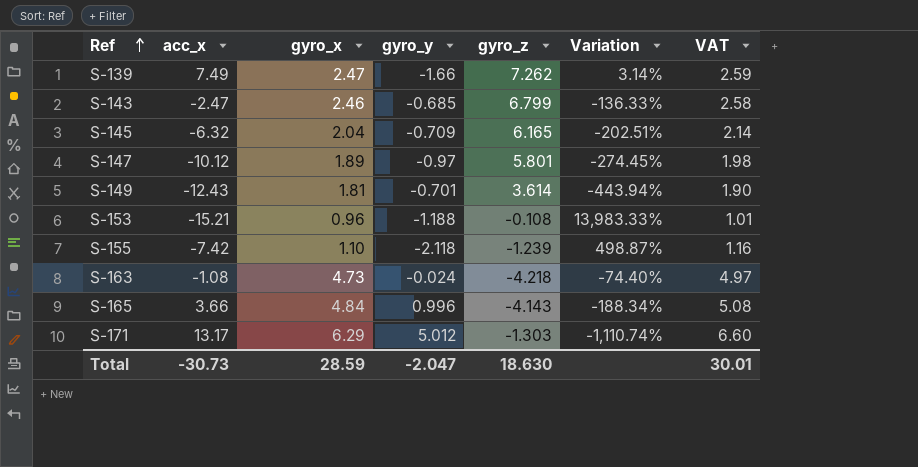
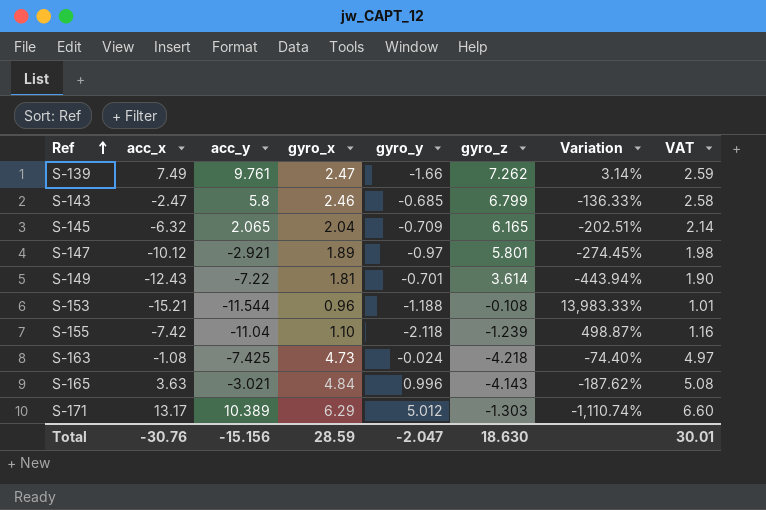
column acc_y | position: none -> 3
S-165 | acc_x: 3.66 -> 3.63
S-165 | Variation: -188.34% -> -187.62%
Total | acc_x: -30.73 -> -30.76

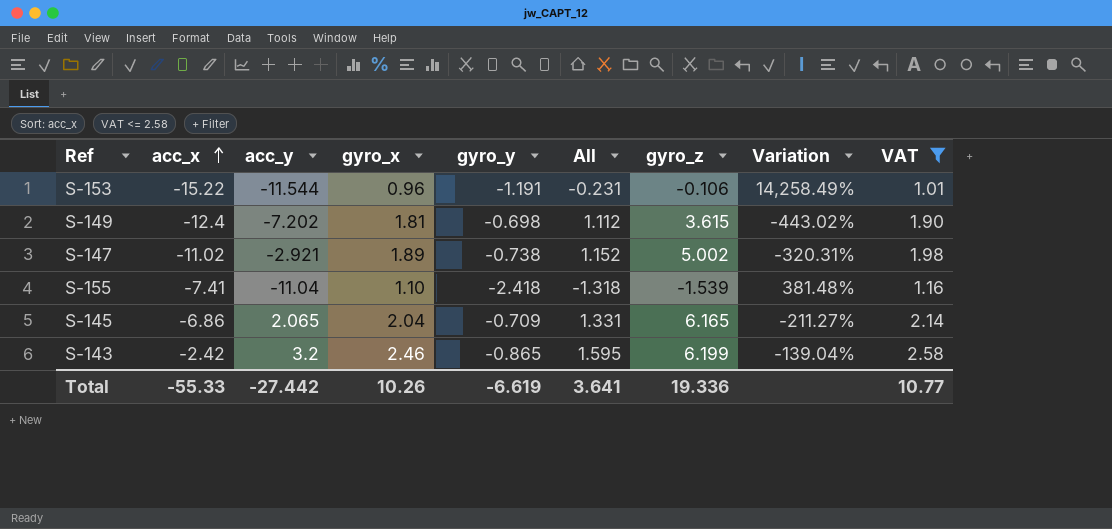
filter: none -> VAT <= 2.58
row order: Ref ascending -> acc_x ascending
column All | formula: none -> [gyro_x] + [gyro_y]
S-153 | acc_x: -15.21 -> -15.22
S-153 | gyro_y: -1.188 -> -1.191
S-153 | gyro_z: -0.108 -> -0.106
S-153 | Variation: 13,983.33% -> 14,258.49%
S-149 | acc_x: -12.43 -> -12.4
S-149 | acc_y: -7.22 -> -7.202
S-149 | gyro_y: -0.701 -> -0.698
S-149 | gyro_z: 3.614 -> 3.615
S-149 | Variation: -443.94% -> -443.02%
S-147 | acc_x: -10.12 -> -11.02
S-147 | gyro_y: -0.97 -> -0.738
S-147 | gyro_z: 5.801 -> 5.002
S-147 | Variation: -274.45% -> -320.31%
S-155 | acc_x: -7.42 -> -7.41
S-155 | gyro_y: -2.118 -> -2.418
S-155 | gyro_z: -1.239 -> -1.539
S-155 | Variation: 498.87% -> 381.48%
S-145 | acc_x: -6.32 -> -6.86
S-145 | Variation: -202.51% -> -211.27%
S-143 | acc_x: -2.47 -> -2.42
S-143 | acc_y: 5.8 -> 3.2
S-143 | gyro_y: -0.685 -> -0.865
S-143 | gyro_z: 6.799 -> 6.199
S-143 | Variation: -136.33% -> -139.04%
Total | acc_x: -30.76 -> -55.33
Total | acc_y: -15.156 -> -27.442
Total | gyro_x: 28.59 -> 10.26
Total | gyro_y: -2.047 -> -6.619
Total | gyro_z: 18.630 -> 19.336
Total | VAT: 30.01 -> 10.77

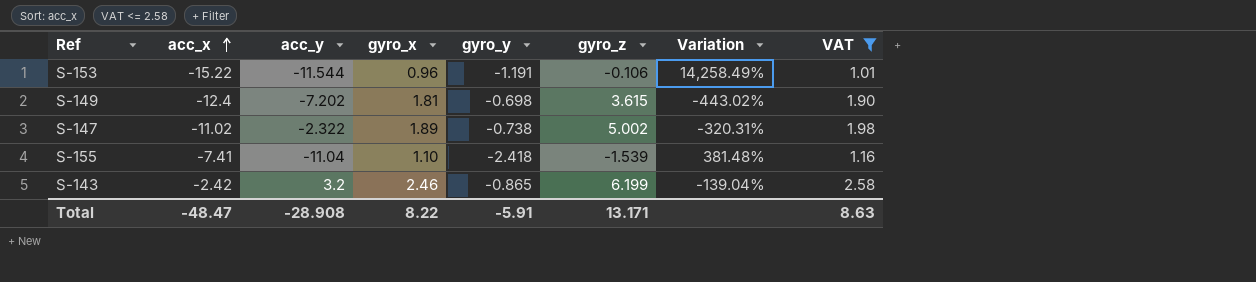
column All | formula: [gyro_x] + [gyro_y] -> none
row S-145: -6.86 | 2.065 | 2.04 | -0.709 | 1.331 | 6.165 | -211.27% | 2.14 -> none
S-147 | acc_y: -2.921 -> -2.322
Total | acc_x: -55.33 -> -48.47
Total | acc_y: -27.442 -> -28.908
Total | gyro_x: 10.26 -> 8.22
Total | gyro_y: -6.619 -> -5.91
Total | gyro_z: 19.336 -> 13.171
Total | VAT: 10.77 -> 8.63

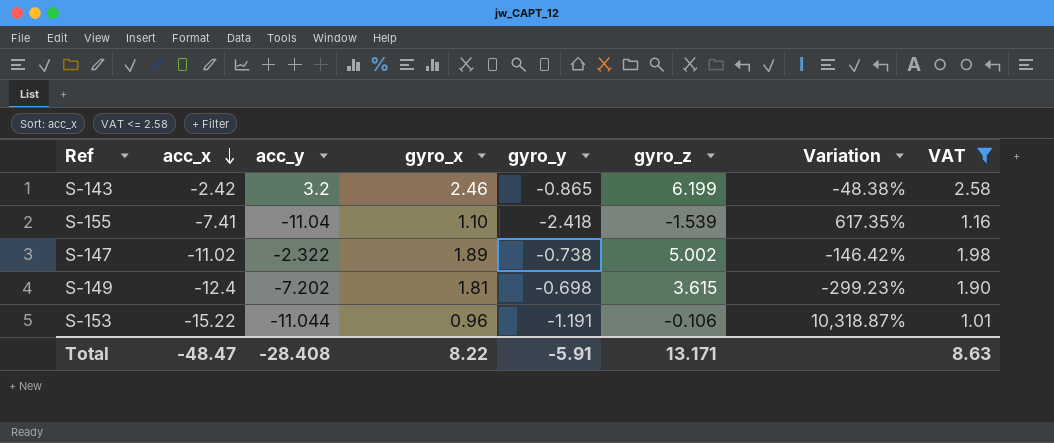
row order: acc_x ascending -> acc_x descending
column Variation | formula: ([acc_x] - [gyro_z]) / [gyro_z] -> ([acc_y] - [gyro_z]) / [gyro_z]
S-153 | acc_y: -11.544 -> -11.044
Total | acc_y: -28.908 -> -28.408

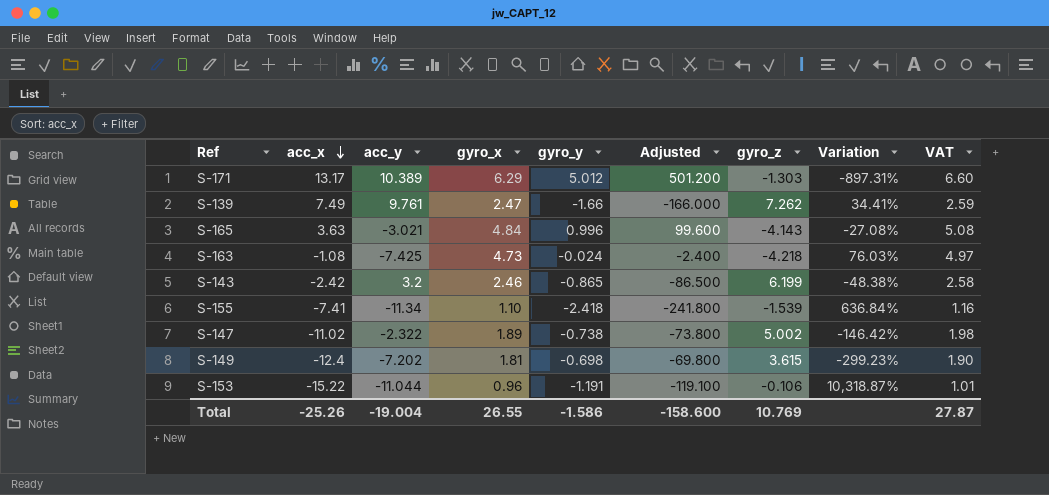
filter: VAT <= 2.58 -> none
column Adjusted | formula: none -> [gyro_y] * 100
S-155 | acc_y: -11.04 -> -11.34
S-155 | Variation: 617.35% -> 636.84%
Total | acc_x: -48.47 -> -25.26
Total | acc_y: -28.408 -> -19.004
Total | gyro_x: 8.22 -> 26.55
Total | gyro_y: -5.91 -> -1.586
Total | gyro_z: 13.171 -> 10.769
Total | VAT: 8.63 -> 27.87

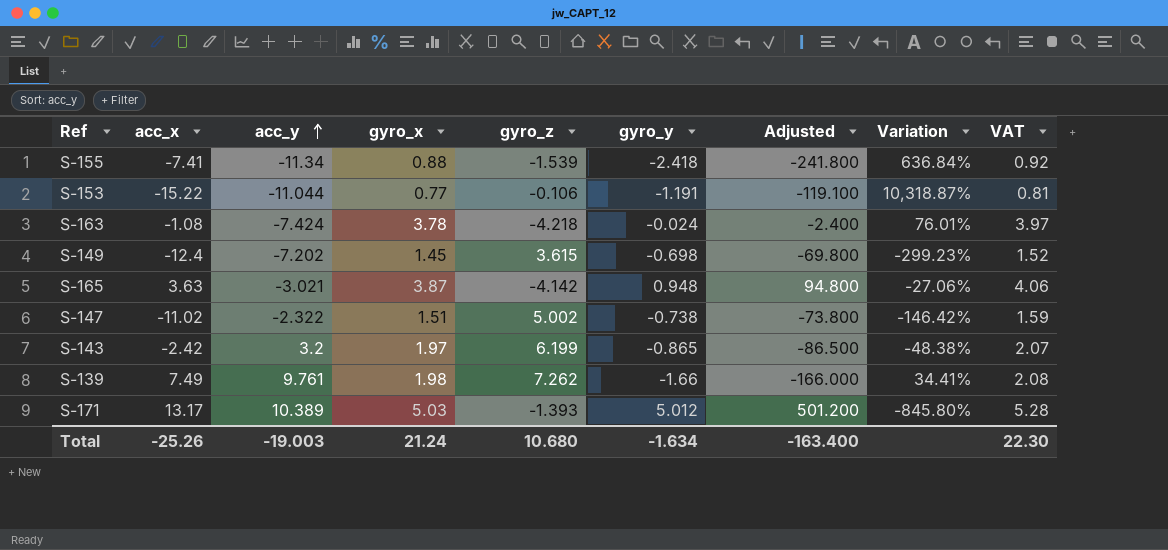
row order: acc_x descending -> acc_y ascending
column gyro_z | position: 7 -> 5
S-155 | gyro_x: 1.10 -> 0.88
S-155 | VAT: 1.16 -> 0.92
S-153 | gyro_x: 0.96 -> 0.77
S-153 | VAT: 1.01 -> 0.81
S-163 | acc_y: -7.425 -> -7.424
S-163 | gyro_x: 4.73 -> 3.78
S-163 | Variation: 76.03% -> 76.01%
S-163 | VAT: 4.97 -> 3.97
S-149 | gyro_x: 1.81 -> 1.45
S-149 | VAT: 1.90 -> 1.52
S-165 | gyro_x: 4.84 -> 3.87
S-165 | gyro_z: -4.143 -> -4.142
S-165 | gyro_y: 0.996 -> 0.948
S-165 | Adjusted: 99.600 -> 94.800
S-165 | Variation: -27.08% -> -27.06%
S-165 | VAT: 5.08 -> 4.06
S-147 | gyro_x: 1.89 -> 1.51
S-147 | VAT: 1.98 -> 1.59
S-143 | gyro_x: 2.46 -> 1.97
S-143 | VAT: 2.58 -> 2.07
S-139 | gyro_x: 2.47 -> 1.98
S-139 | VAT: 2.59 -> 2.08
S-171 | gyro_x: 6.29 -> 5.03
S-171 | gyro_z: -1.303 -> -1.393
S-171 | Variation: -897.31% -> -845.80%
S-171 | VAT: 6.60 -> 5.28
Total | acc_y: -19.004 -> -19.003
Total | gyro_x: 26.55 -> 21.24
Total | gyro_z: 10.769 -> 10.680
Total | gyro_y: -1.586 -> -1.634
Total | Adjusted: -158.600 -> -163.400
Total | VAT: 27.87 -> 22.30

